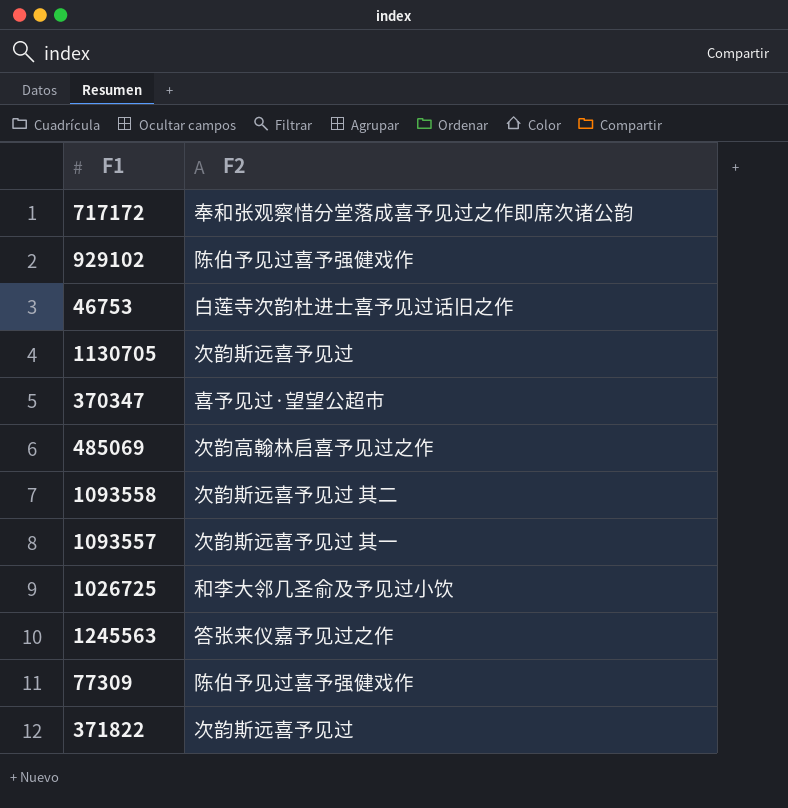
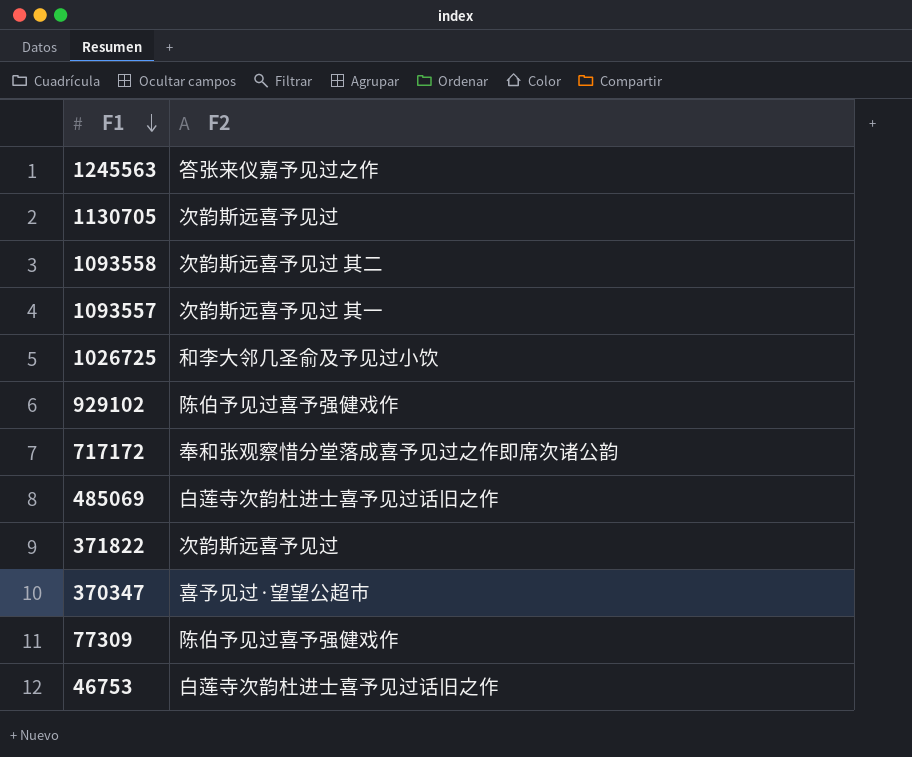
row order: none -> F1 descending
485069 | F2: 次韵高翰林启喜予见过之作 -> 白莲寺次韵杜进士喜予见过话旧之作

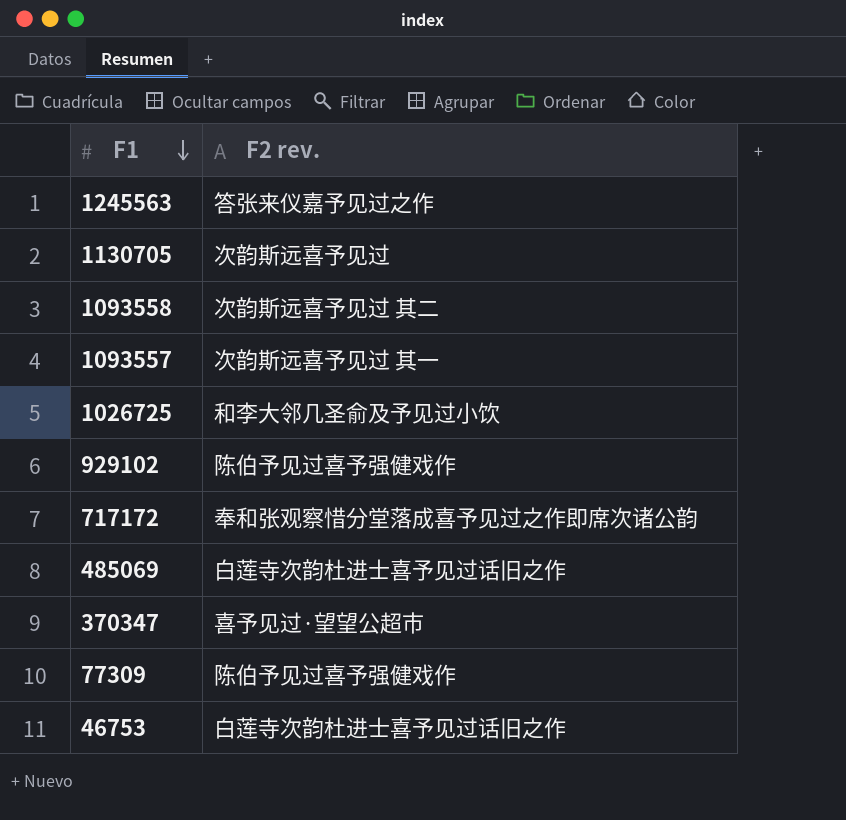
column name: F2 -> F2 rev.
row 371822: 次韵斯远喜予见过 -> none

